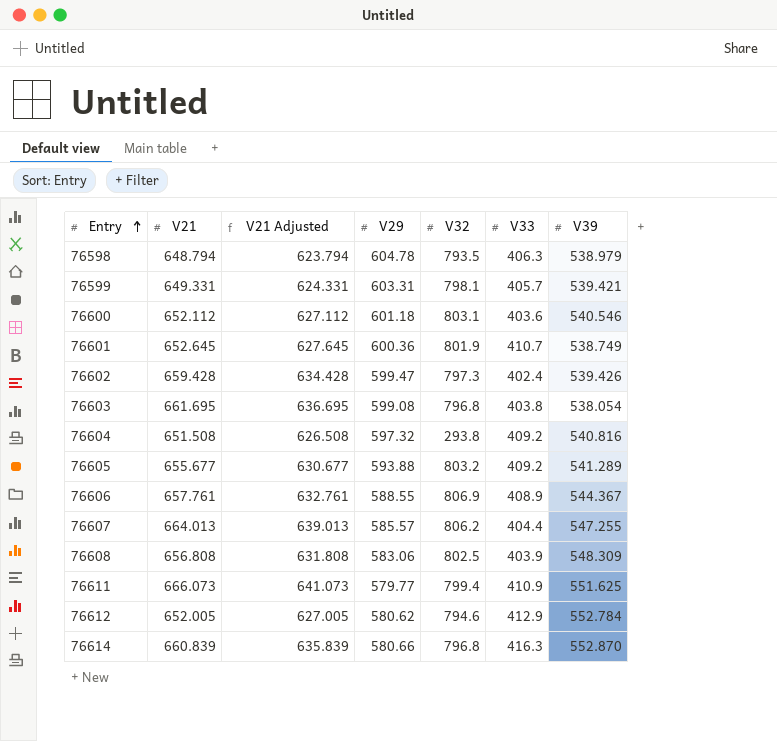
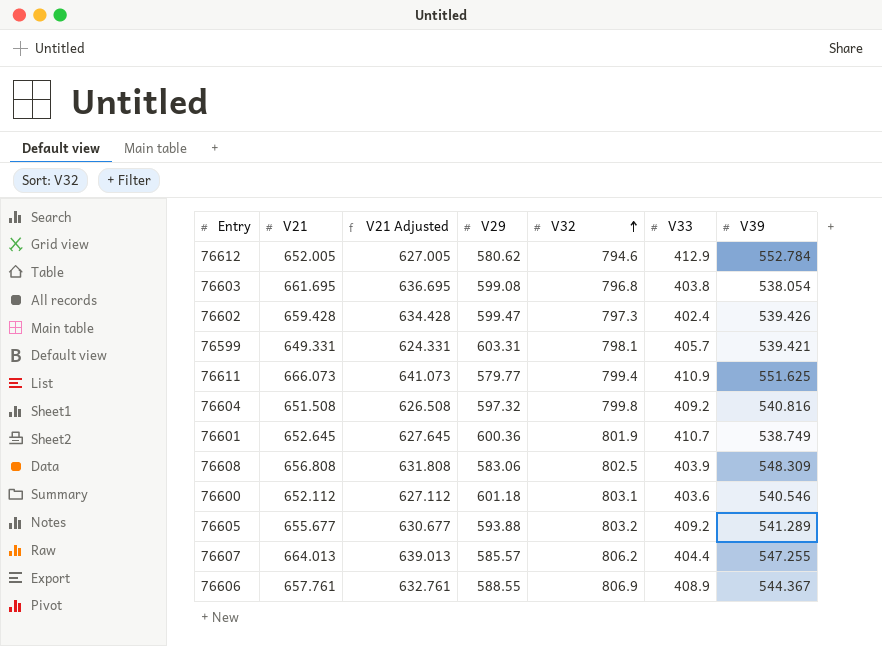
row order: Entry ascending -> V32 ascending
row 76598: 648.794 | 623.794 | 604.78 | 793.5 | 406.3 | 538.979 -> none
row 76614: 660.839 | 635.839 | 580.66 | 796.8 | 416.3 | 552.870 -> none
76604 | V32: 293.8 -> 799.8

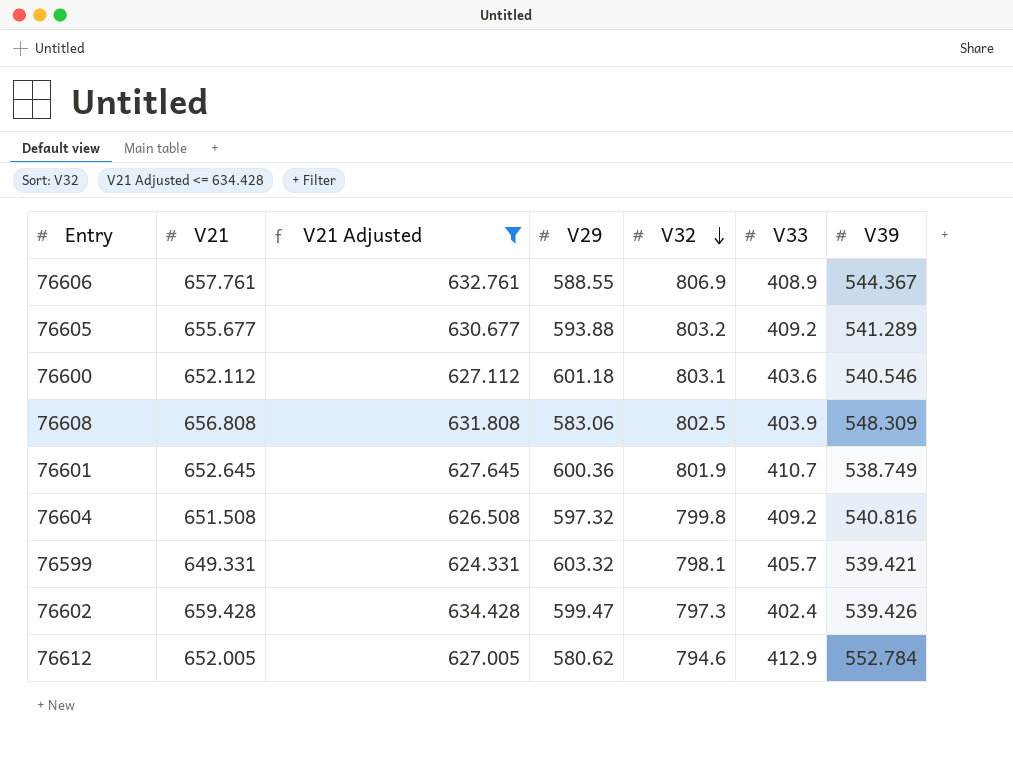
filter: none -> V21 Adjusted <= 634.428
row order: V32 ascending -> V32 descending
76599 | V29: 603.31 -> 603.32

